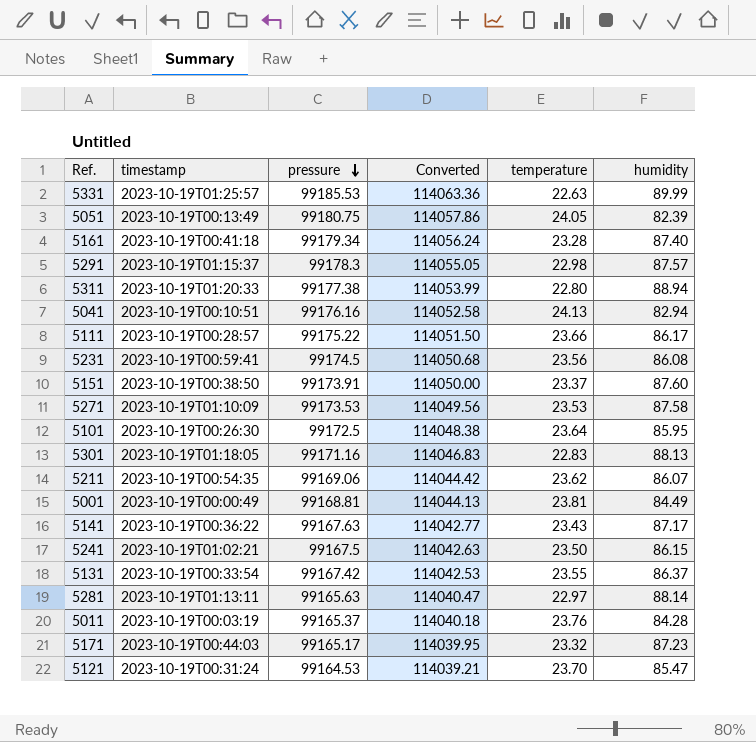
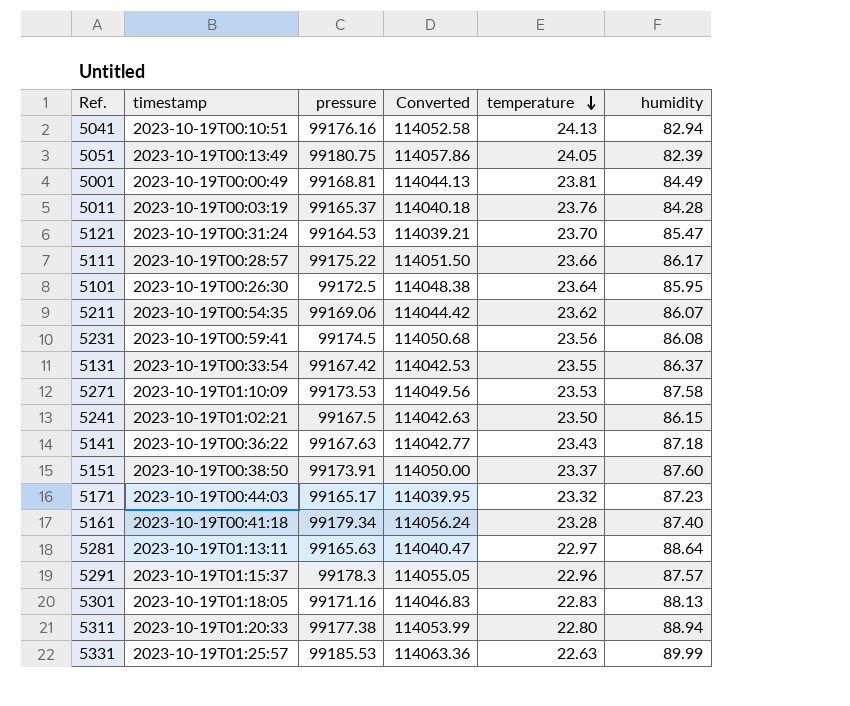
row order: pressure descending -> temperature descending
5141 | humidity: 87.17 -> 87.18
5281 | humidity: 88.14 -> 88.64
5291 | temperature: 22.98 -> 22.96

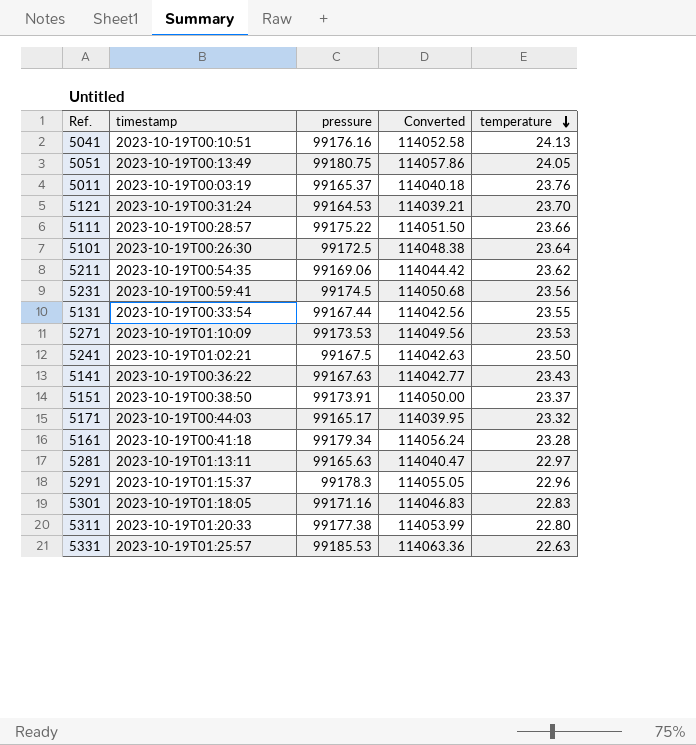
column humidity | position: 6 -> none
row 5001: 2023-10-19T00:00:49 | 99168.81 | 114044.13 | 23.81 | 84.49 -> none
5131 | pressure: 99167.42 -> 99167.44
5131 | Converted: 114042.53 -> 114042.56

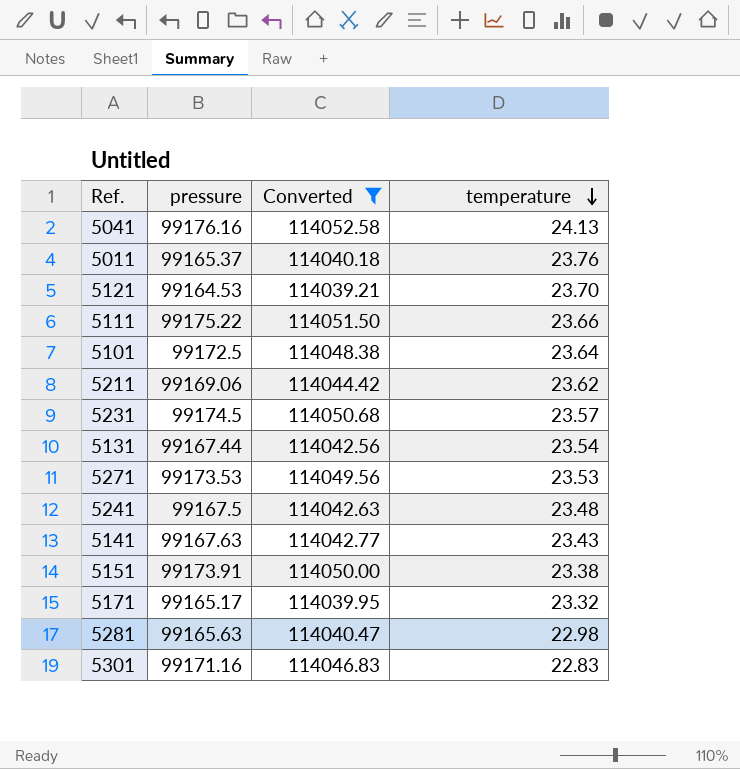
filter: none -> Converted <= 114052.58
column timestamp | position: 2 -> none
5231 | temperature: 23.56 -> 23.57
5131 | temperature: 23.55 -> 23.54
5241 | temperature: 23.50 -> 23.48
5151 | temperature: 23.37 -> 23.38
5281 | temperature: 22.97 -> 22.98

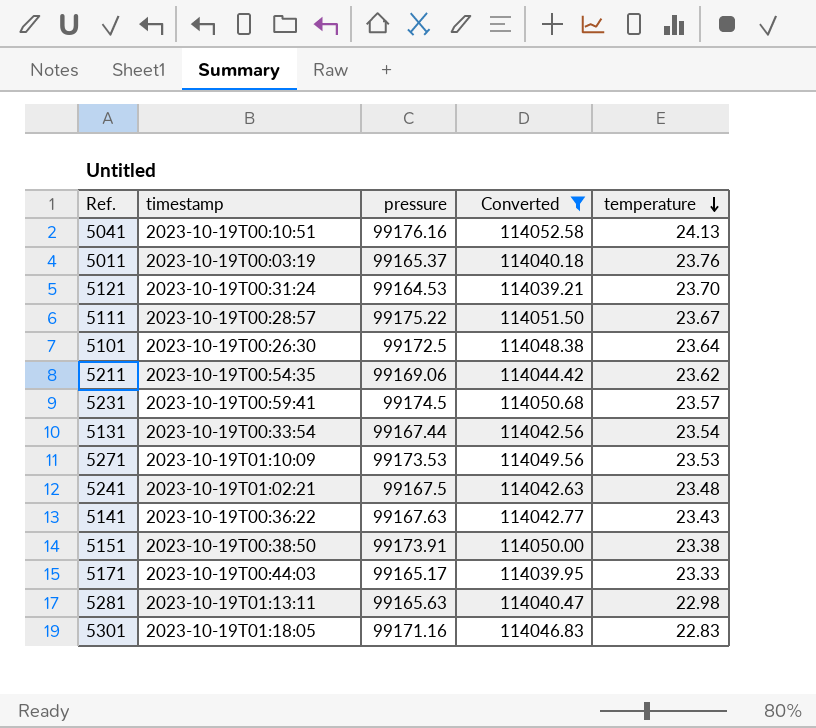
column timestamp | position: none -> 2
5111 | temperature: 23.66 -> 23.67
5171 | temperature: 23.32 -> 23.33

